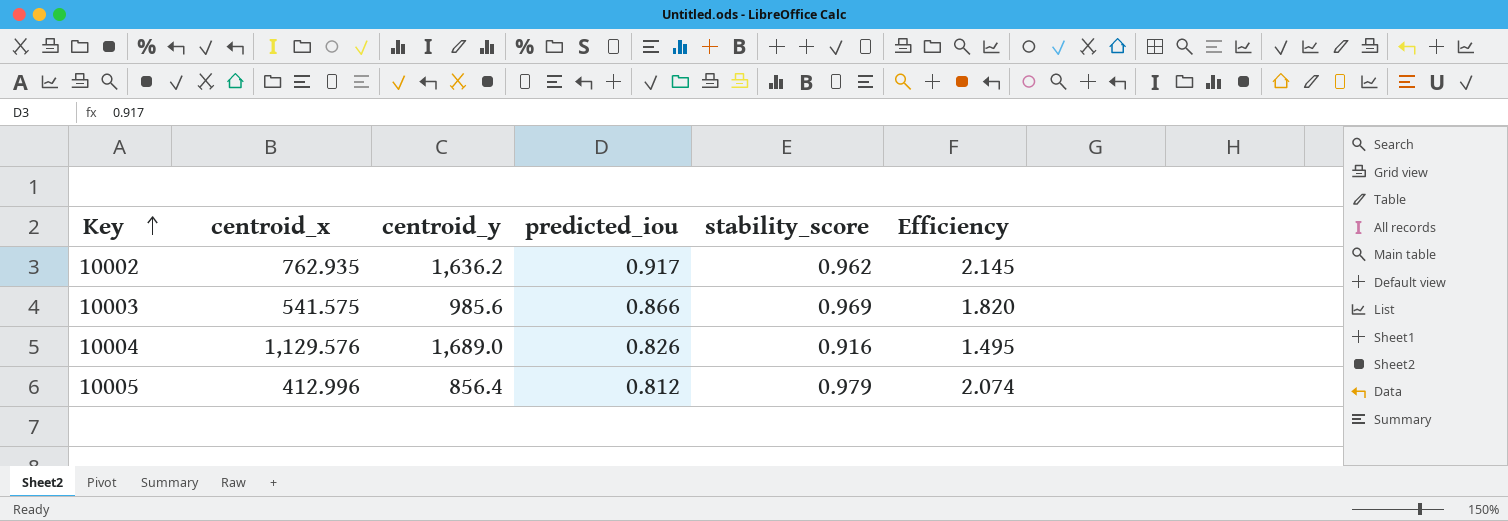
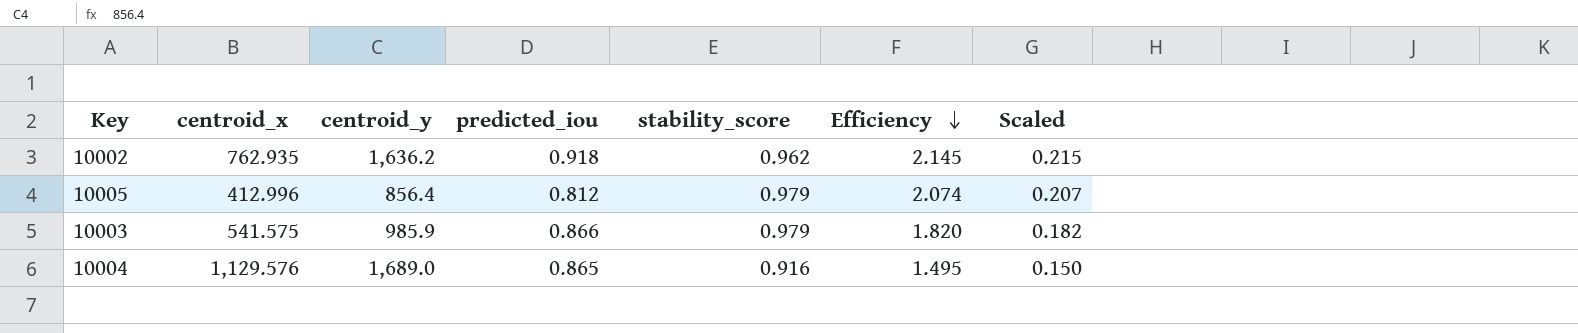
row order: Key ascending -> Efficiency descending
column Scaled | formula: none -> [Efficiency] * 0.1
10002 | predicted_iou: 0.917 -> 0.918
10003 | centroid_y: 985.6 -> 985.9
10003 | stability_score: 0.969 -> 0.979
10004 | predicted_iou: 0.826 -> 0.865

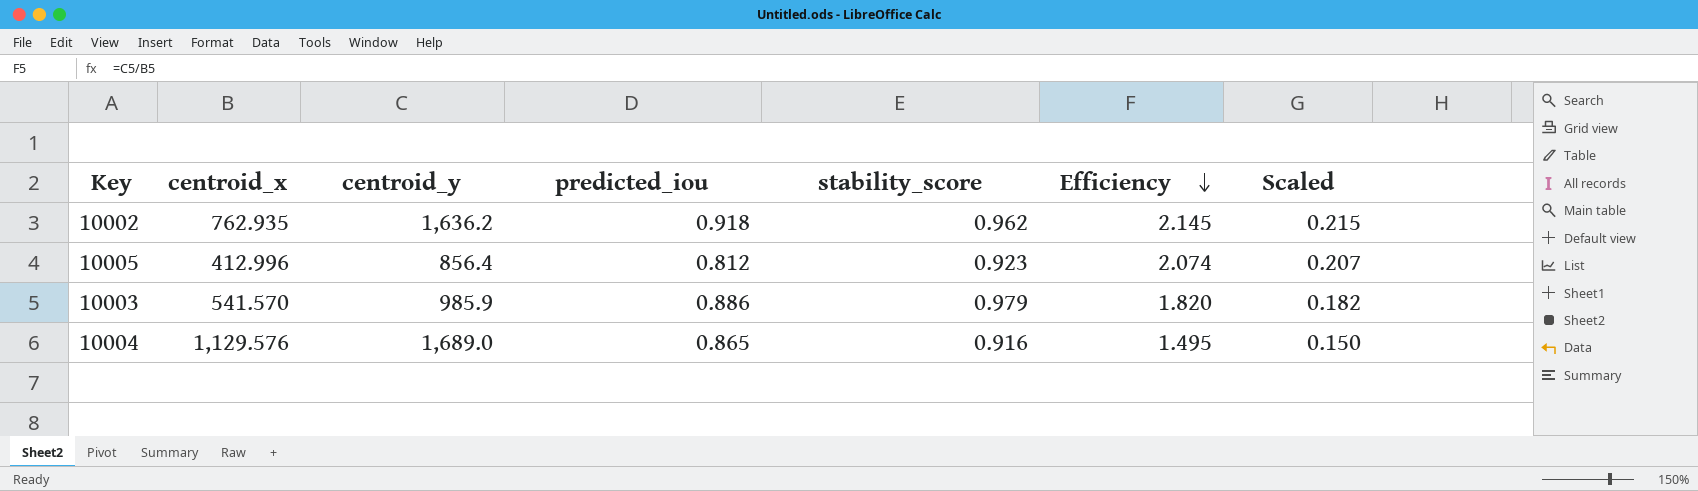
10005 | stability_score: 0.979 -> 0.923
10003 | centroid_x: 541.575 -> 541.570
10003 | predicted_iou: 0.866 -> 0.886

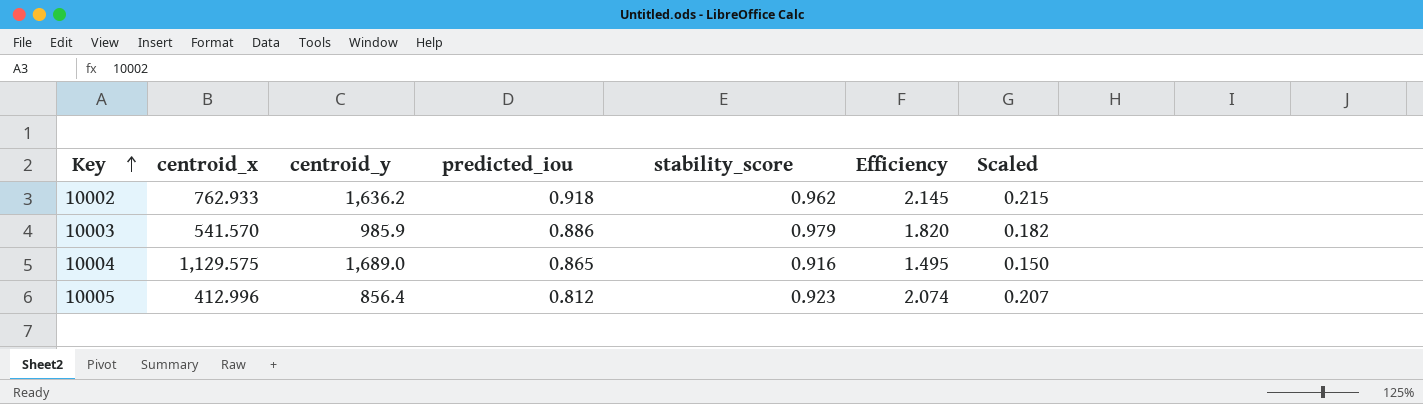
row order: Efficiency descending -> Key ascending
10002 | centroid_x: 762.935 -> 762.933
10004 | centroid_x: 1,129.576 -> 1,129.575

